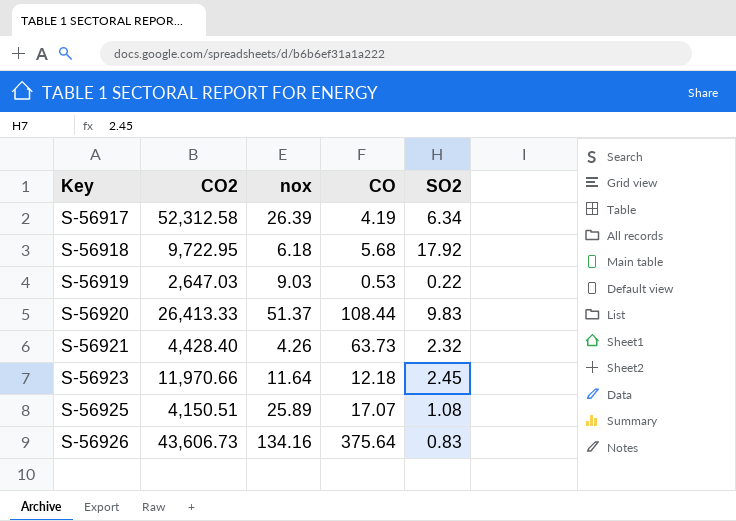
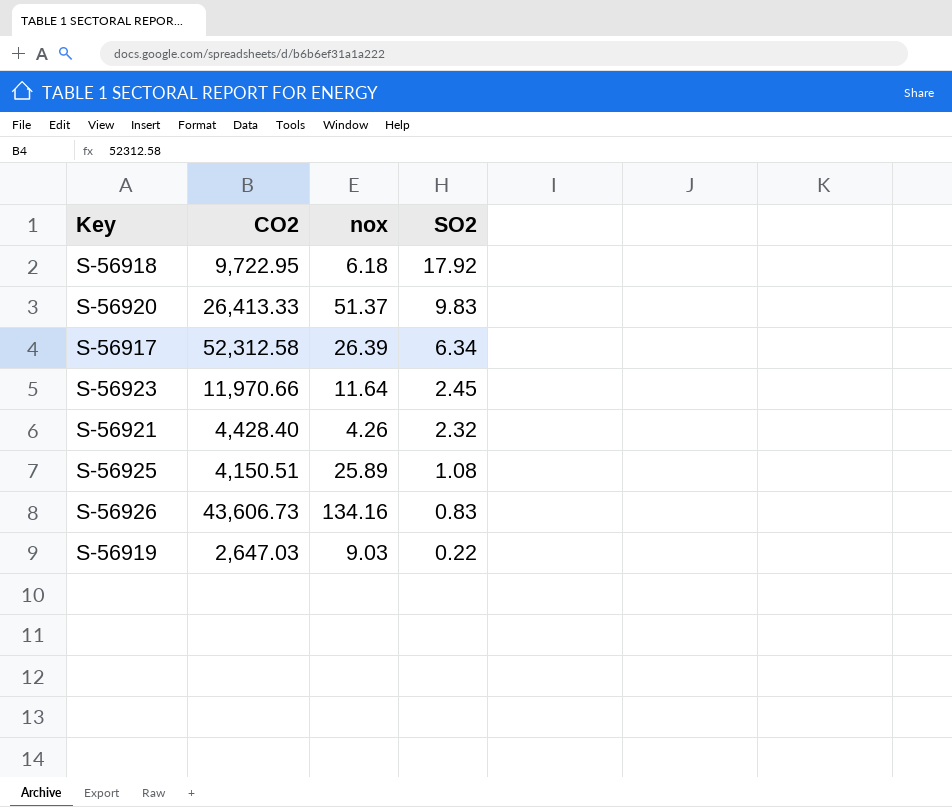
row order: Key ascending -> SO2 descending
column CO | position: 4 -> none

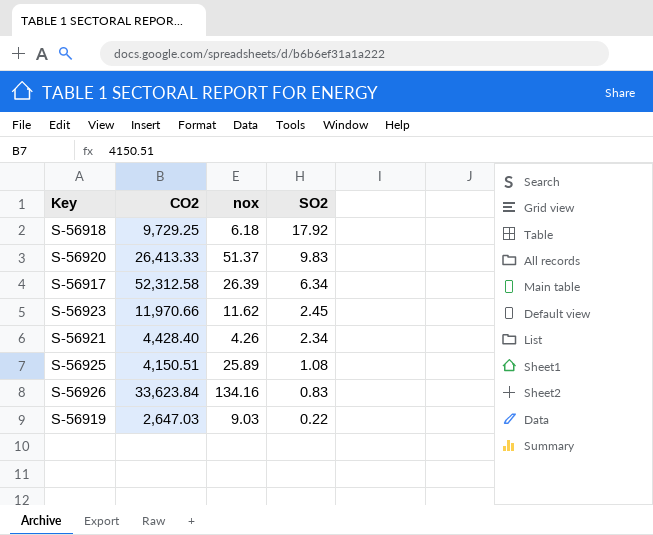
S-56918 | CO2: 9,722.95 -> 9,729.25
S-56923 | nox: 11.64 -> 11.62
S-56921 | SO2: 2.32 -> 2.34
S-56926 | CO2: 43,606.73 -> 33,623.84

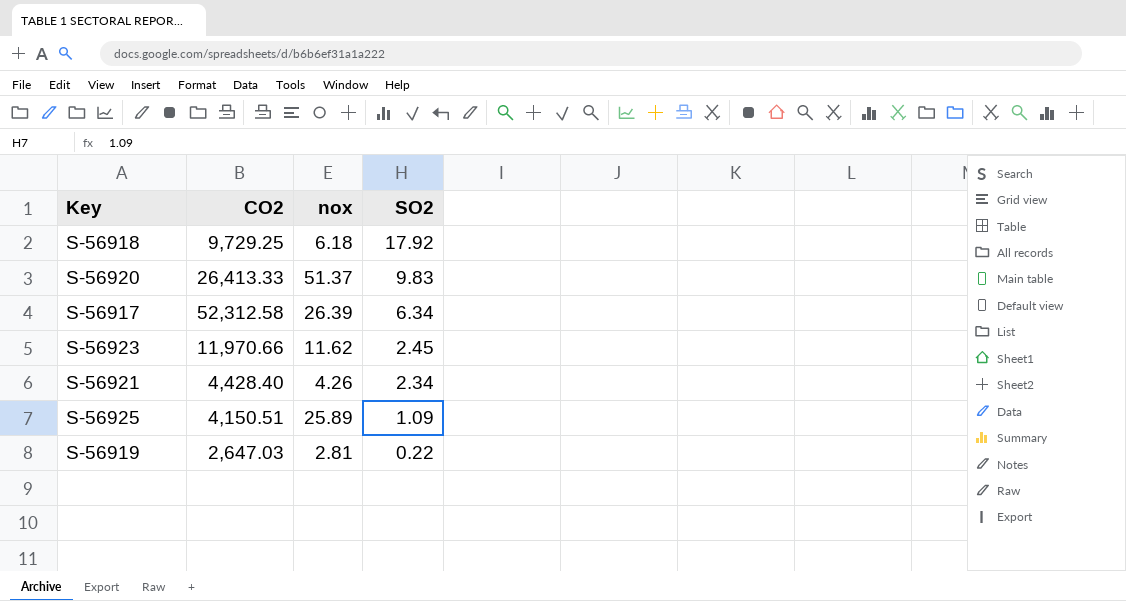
row S-56926: 33,623.84 | 134.16 | 0.83 -> none
S-56925 | SO2: 1.08 -> 1.09
S-56919 | nox: 9.03 -> 2.81

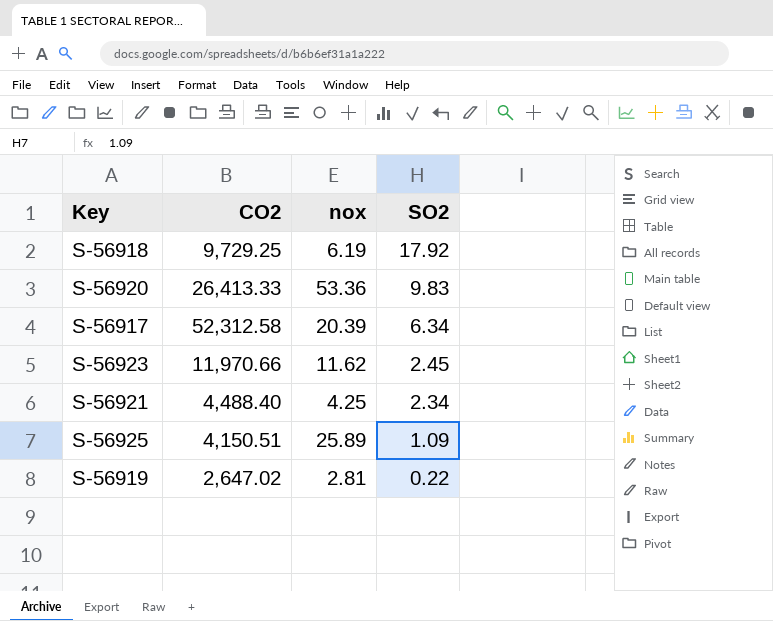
S-56918 | nox: 6.18 -> 6.19
S-56920 | nox: 51.37 -> 53.36
S-56917 | nox: 26.39 -> 20.39
S-56921 | CO2: 4,428.40 -> 4,488.40
S-56921 | nox: 4.26 -> 4.25
S-56919 | CO2: 2,647.03 -> 2,647.02

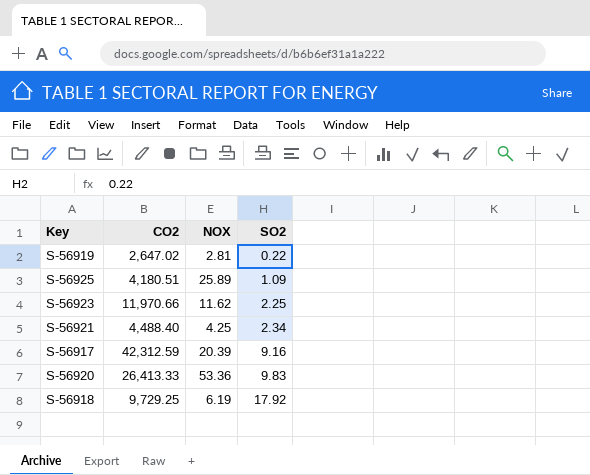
row order: SO2 descending -> SO2 ascending
column name: nox -> NOX
S-56925 | CO2: 4,150.51 -> 4,180.51
S-56923 | SO2: 2.45 -> 2.25
S-56917 | CO2: 52,312.58 -> 42,312.59
S-56917 | SO2: 6.34 -> 9.16

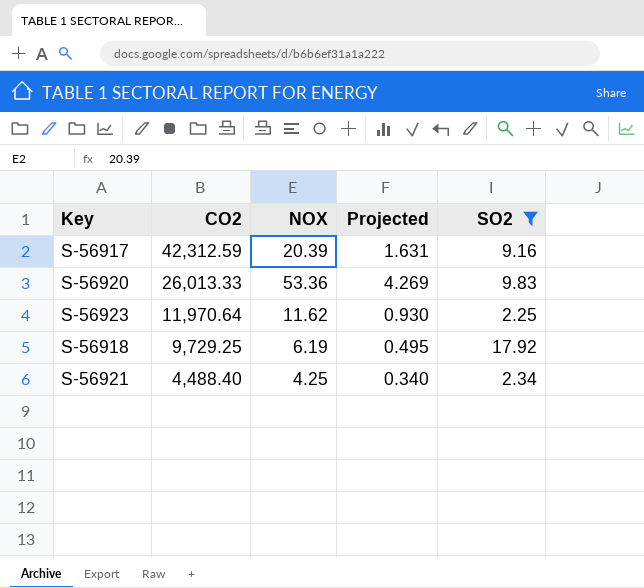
filter: none -> SO2 >= 2.25
row order: SO2 ascending -> CO2 descending
column Projected | formula: none -> [NOX] * 0.08
S-56920 | CO2: 26,413.33 -> 26,013.33
S-56923 | CO2: 11,970.66 -> 11,970.64

